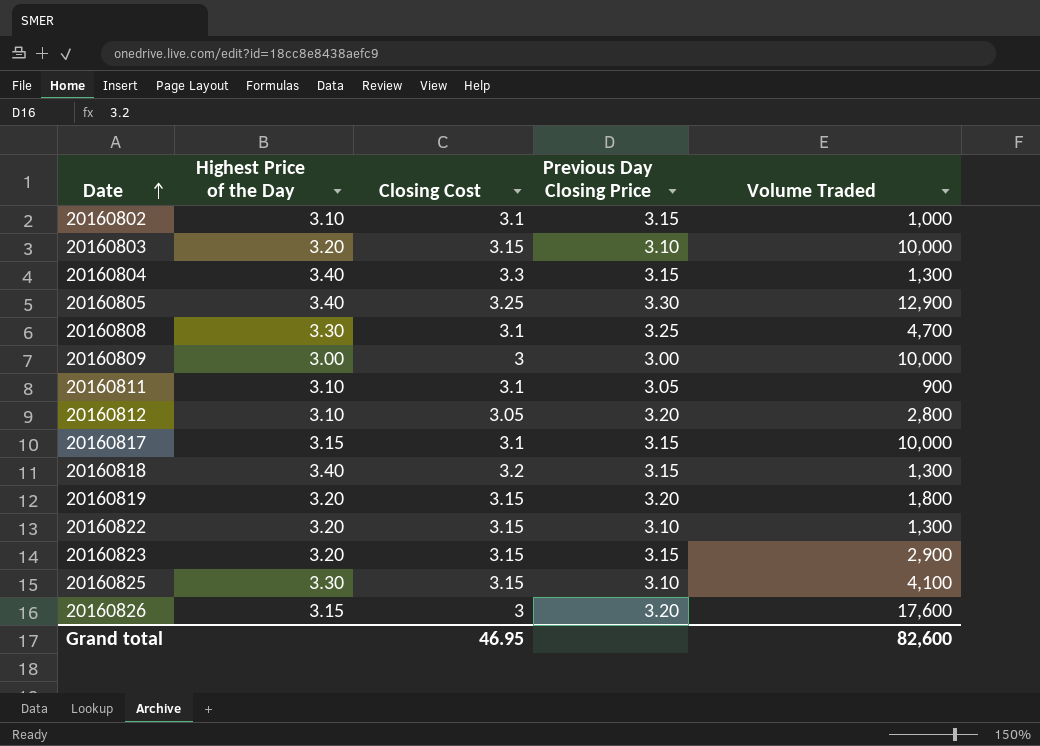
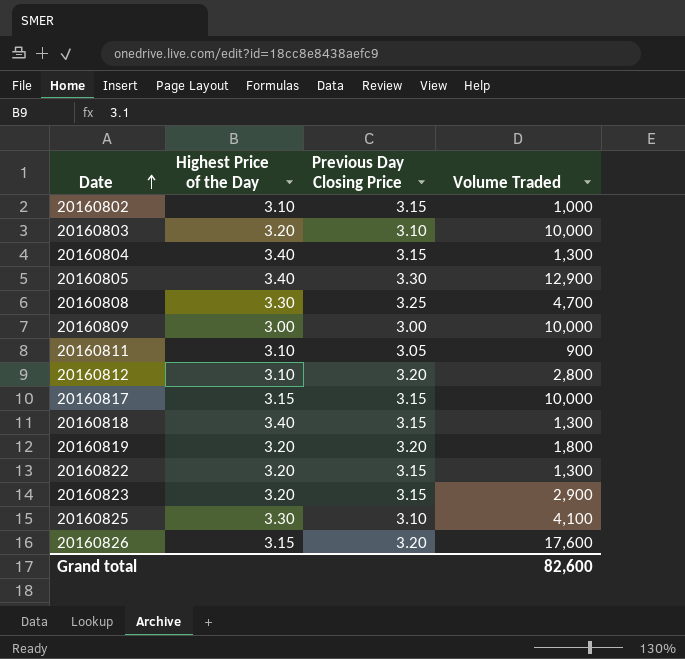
column Closing Cost | position: 3 -> none
20160822 | Previous Day Closing Price: 3.10 -> 3.15

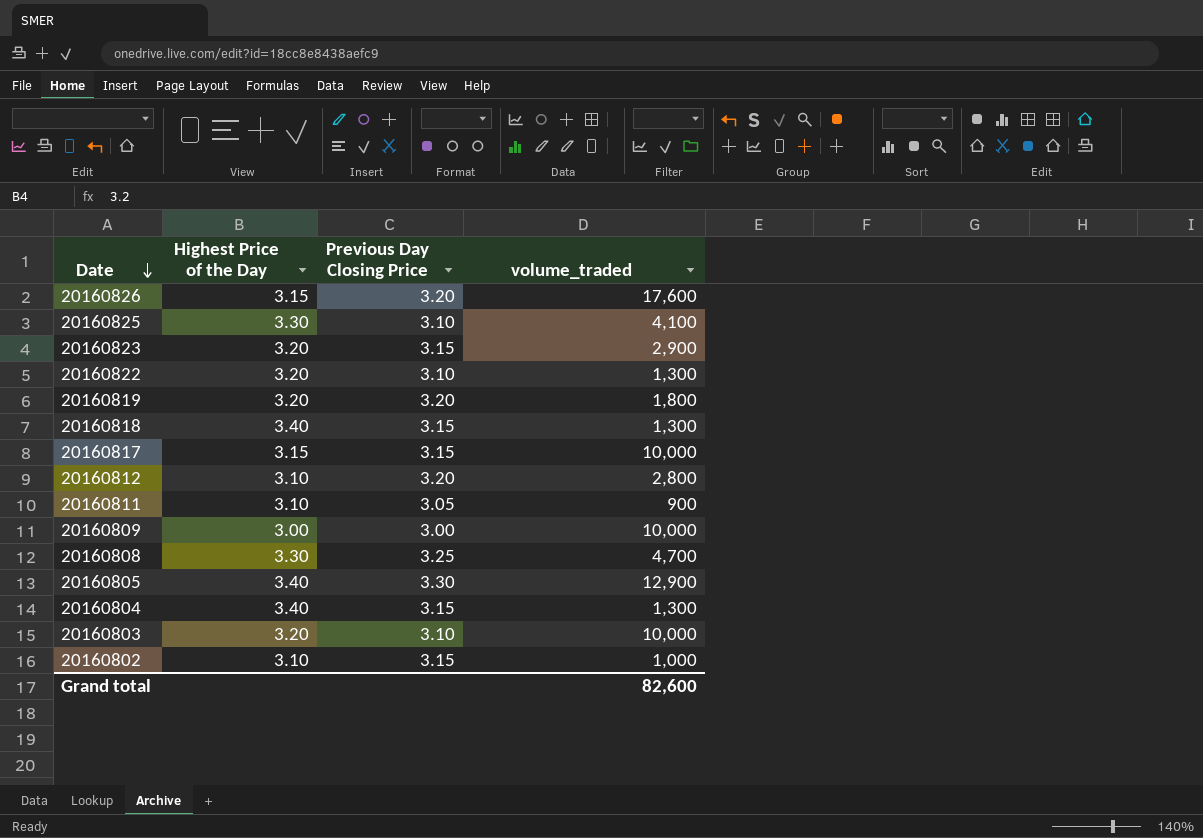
row order: Date ascending -> Date descending
column name: Volume Traded -> volume_traded
20160822 | Previous Day Closing Price: 3.15 -> 3.10

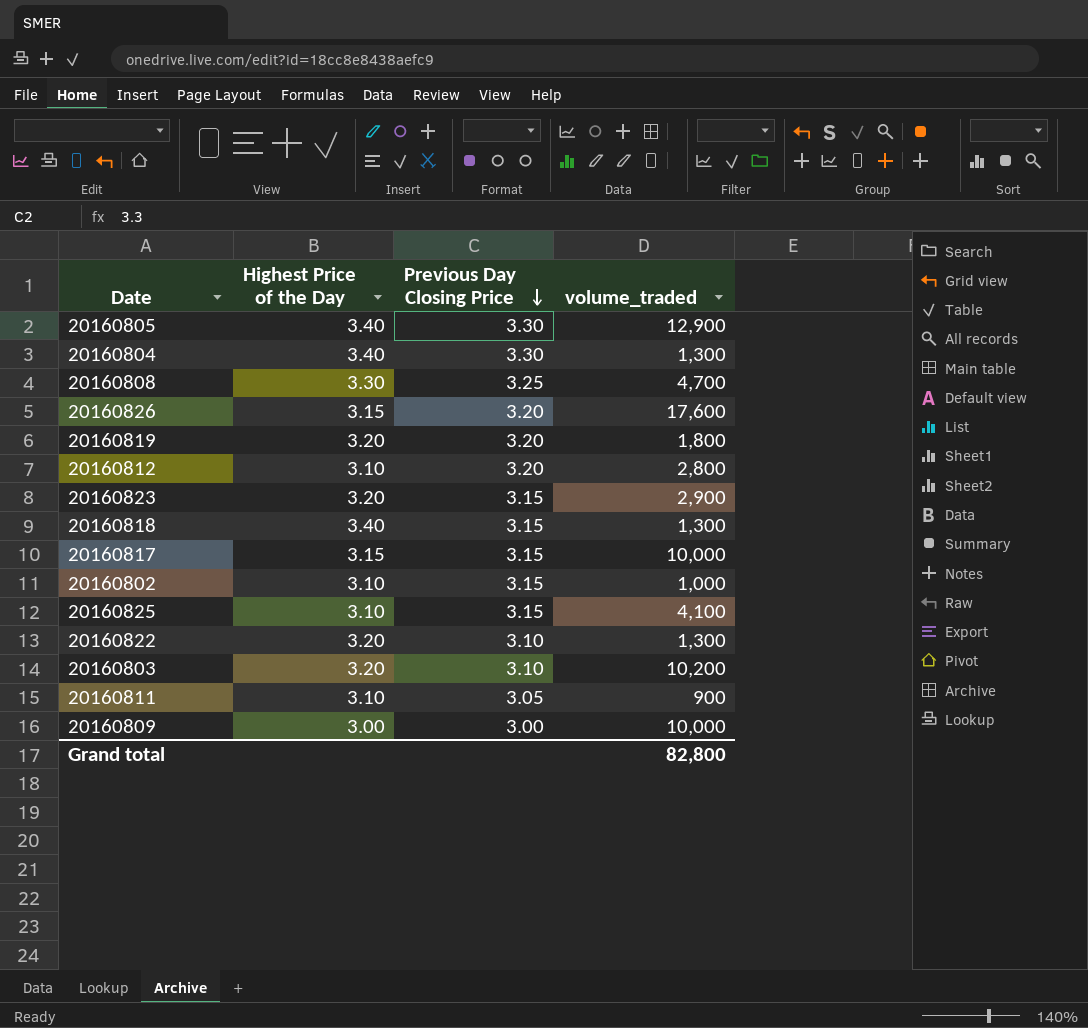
row order: Date descending -> Previous Day Closing Price descending
20160804 | Previous Day Closing Price: 3.15 -> 3.30
20160825 | Highest Price of the Day: 3.30 -> 3.10
20160825 | Previous Day Closing Price: 3.10 -> 3.15
20160803 | volume_traded: 10,000 -> 10,200
Grand total | volume_traded: 82,600 -> 82,800

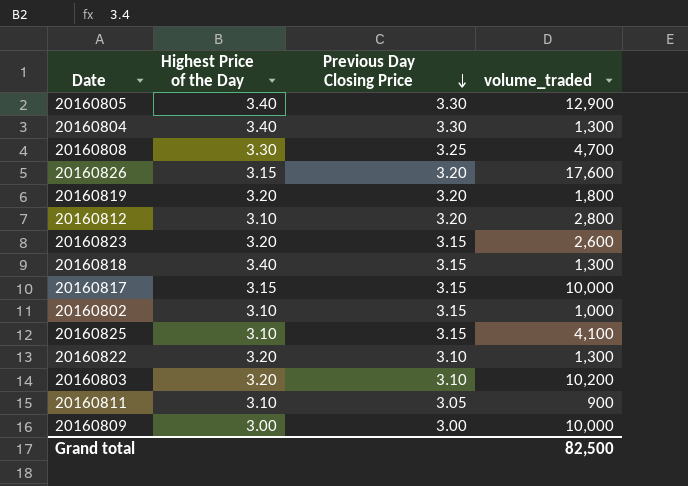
20160823 | volume_traded: 2,900 -> 2,600
Grand total | volume_traded: 82,800 -> 82,500

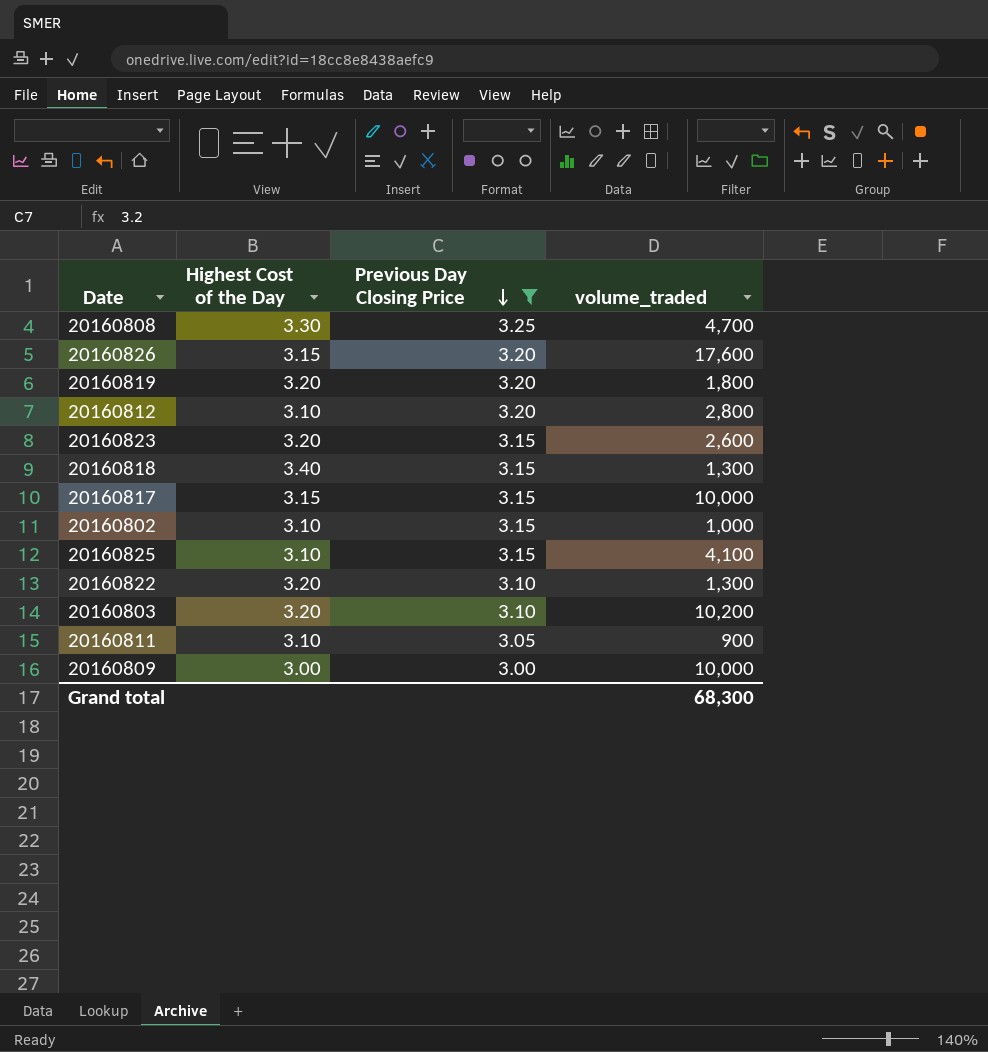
filter: none -> Previous Day Closing Price != 3.30
column name: Highest Price of the Day -> Highest Cost of the Day
Grand total | volume_traded: 82,500 -> 68,300

